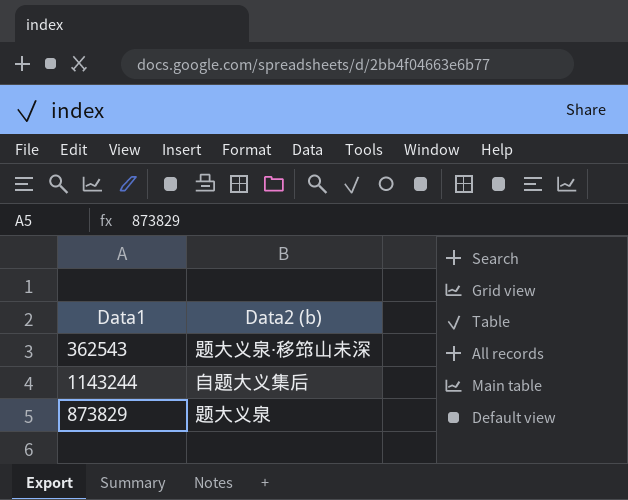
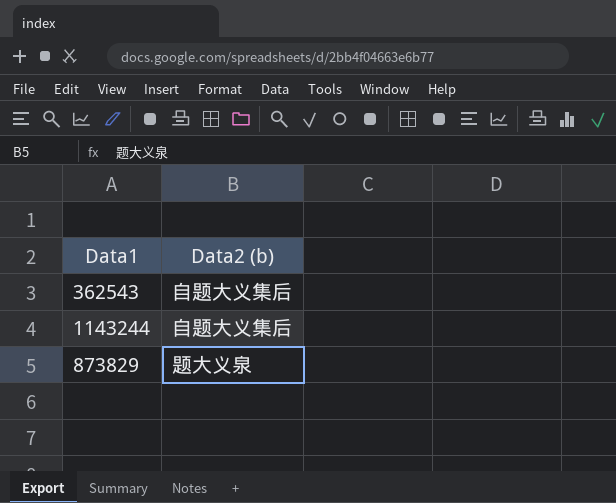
362543 | Data2 (b): 题大义泉·移筇山未深 -> 自题大义集后

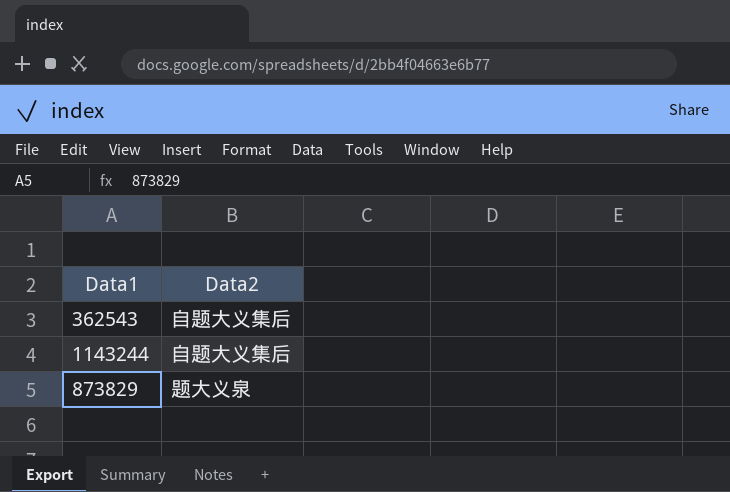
column name: Data2 (b) -> Data2

